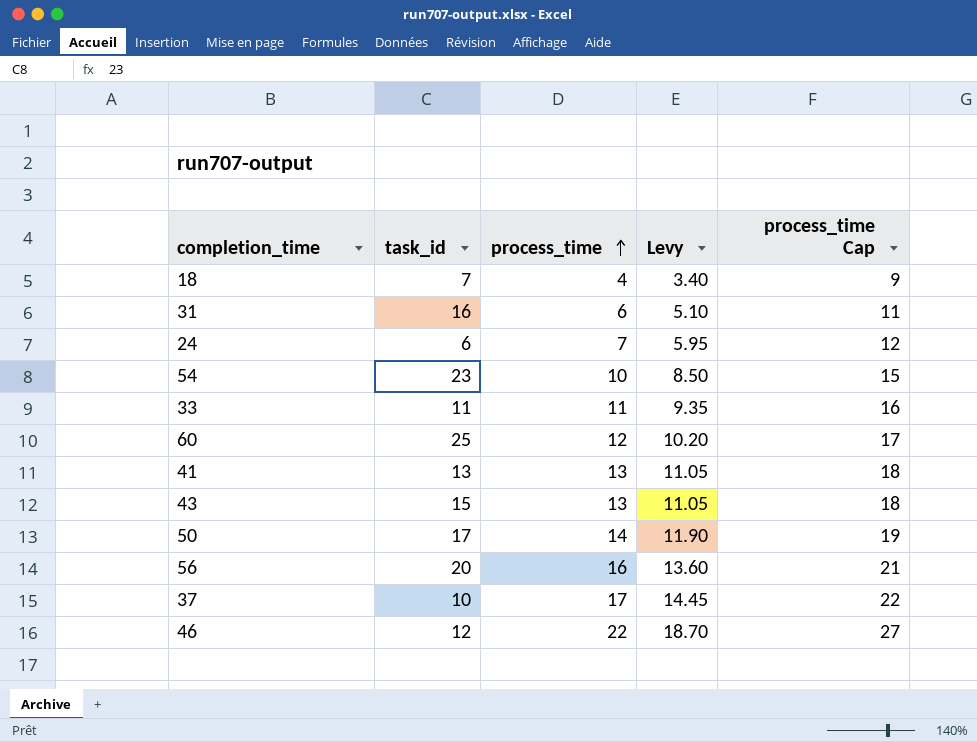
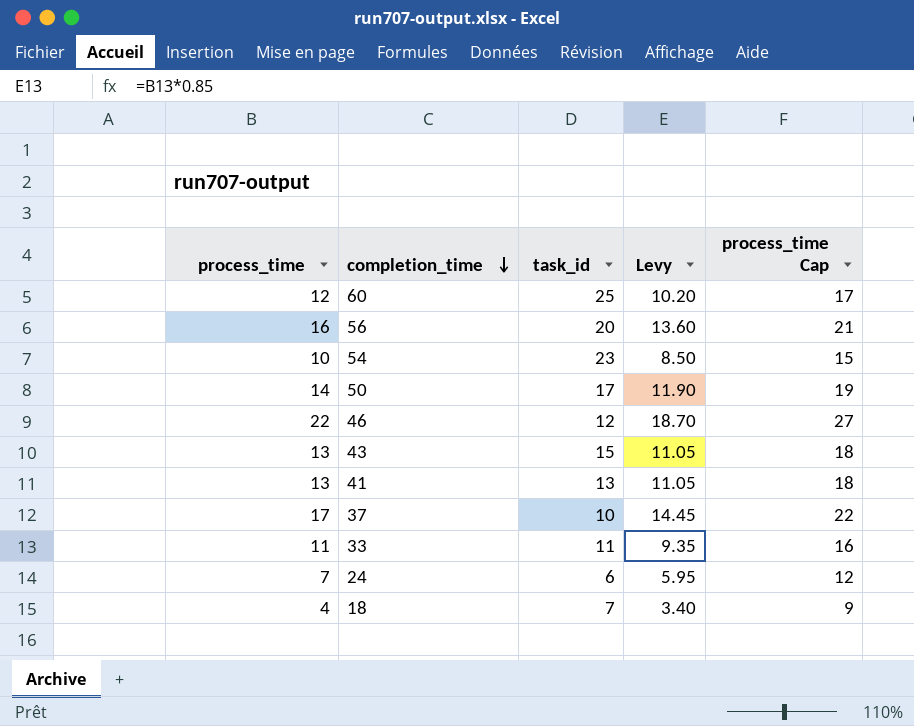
row order: process_time ascending -> completion_time descending
column process_time | position: 3 -> 1
row 31: 16 | 6 | 5.10 | 11 -> none

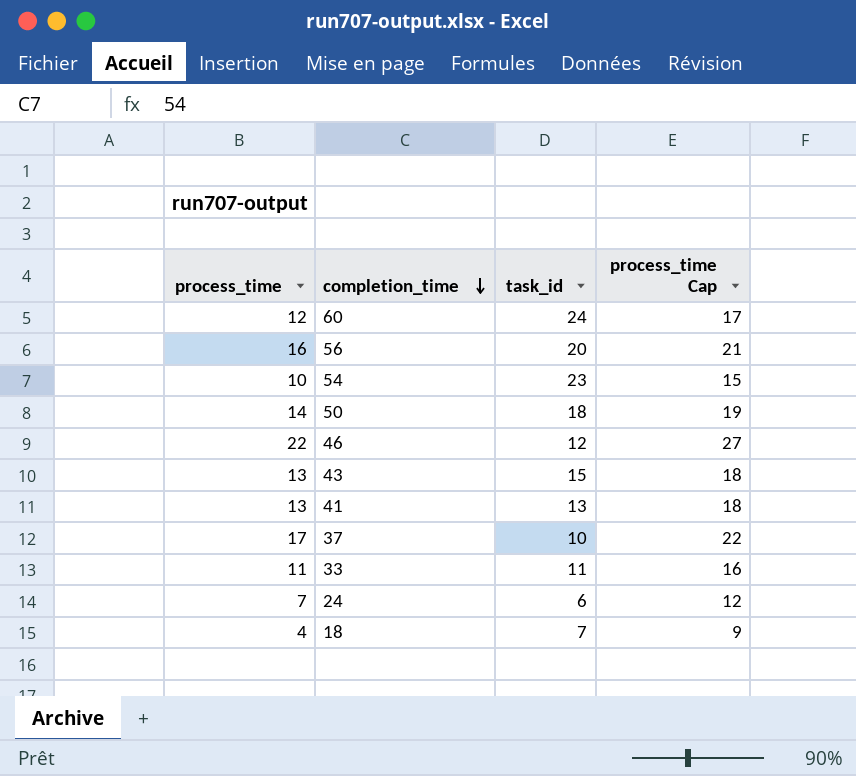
column Levy | formula: [process_time] * 0.85 -> none
60 | task_id: 25 -> 24
50 | task_id: 17 -> 18

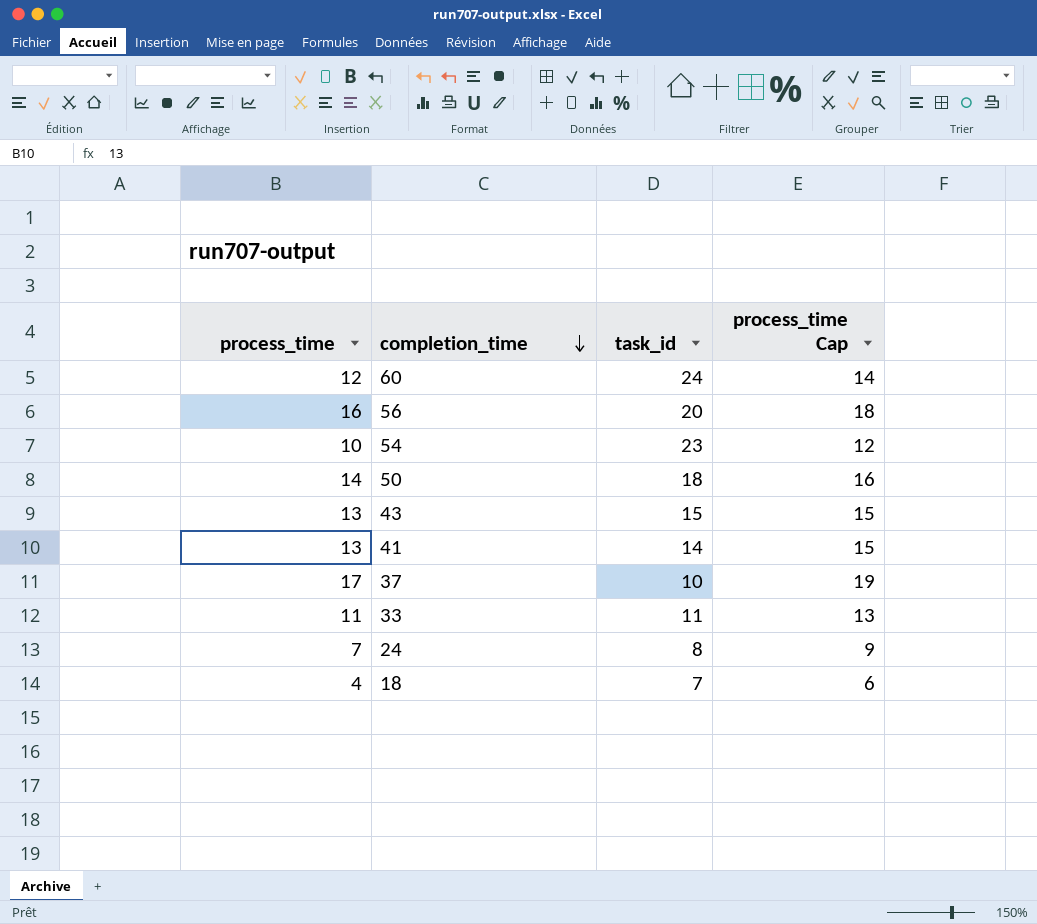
column process_time Cap | formula: [process_time] + 5 -> [process_time] + 2
row 46: 22 | 12 | 27 -> none
41 | task_id: 13 -> 14
24 | task_id: 6 -> 8

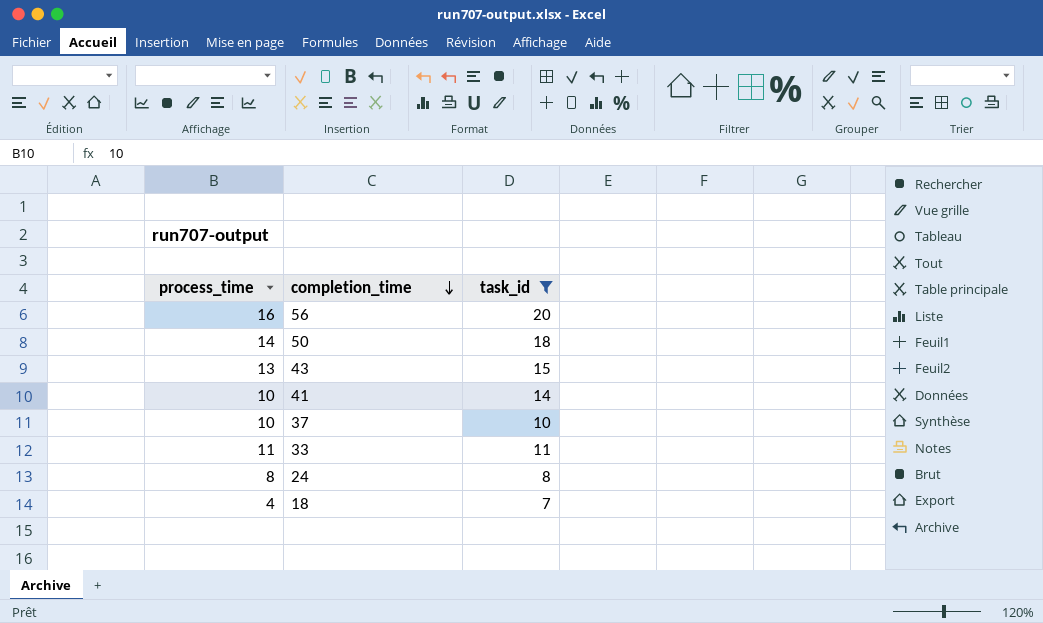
filter: none -> task_id <= 20
column process_time Cap | formula: [process_time] + 2 -> none
41 | process_time: 13 -> 10
37 | process_time: 17 -> 10
24 | process_time: 7 -> 8

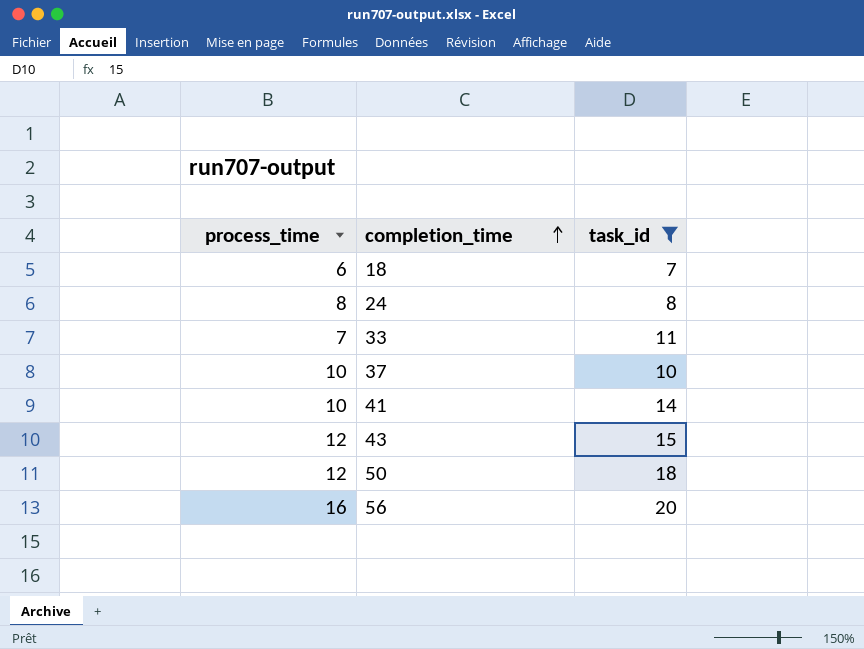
row order: completion_time descending -> completion_time ascending
18 | process_time: 4 -> 6
33 | process_time: 11 -> 7
43 | process_time: 13 -> 12
50 | process_time: 14 -> 12

